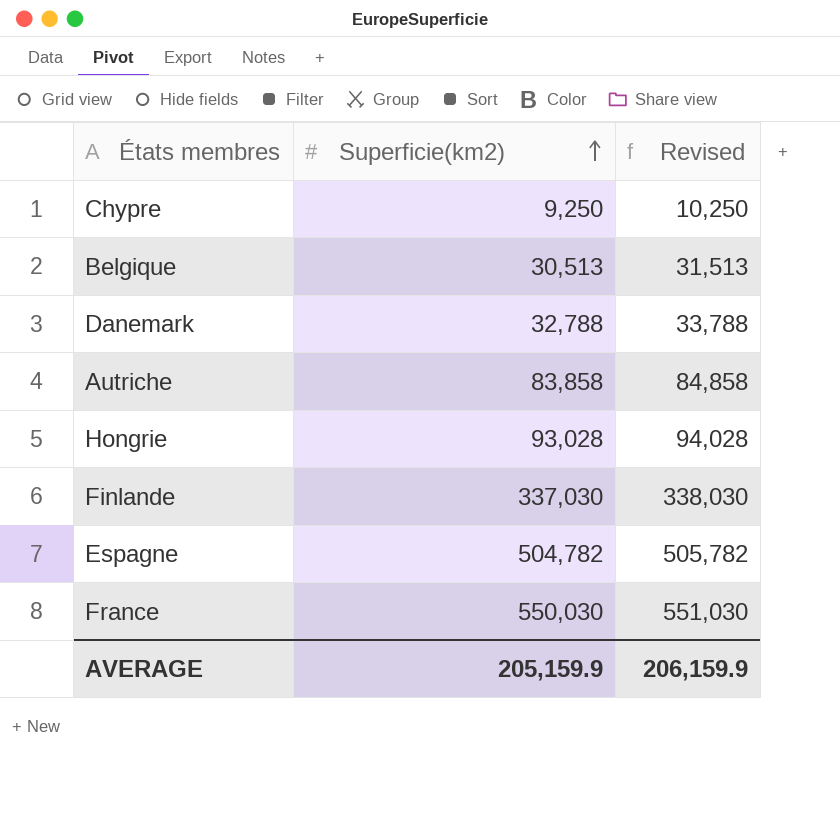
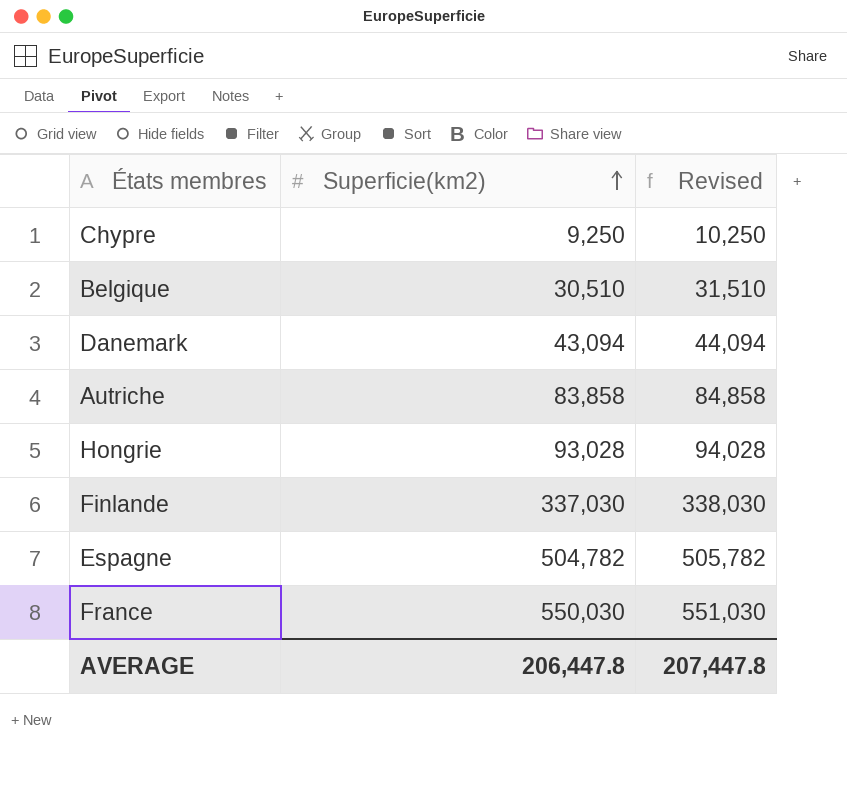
Belgique | Superficie(km2): 30,513 -> 30,510
Belgique | Revised: 31,513 -> 31,510
Danemark | Superficie(km2): 32,788 -> 43,094
Danemark | Revised: 33,788 -> 44,094
AVERAGE | Superficie(km2): 205,159.9 -> 206,447.8
AVERAGE | Revised: 206,159.9 -> 207,447.8

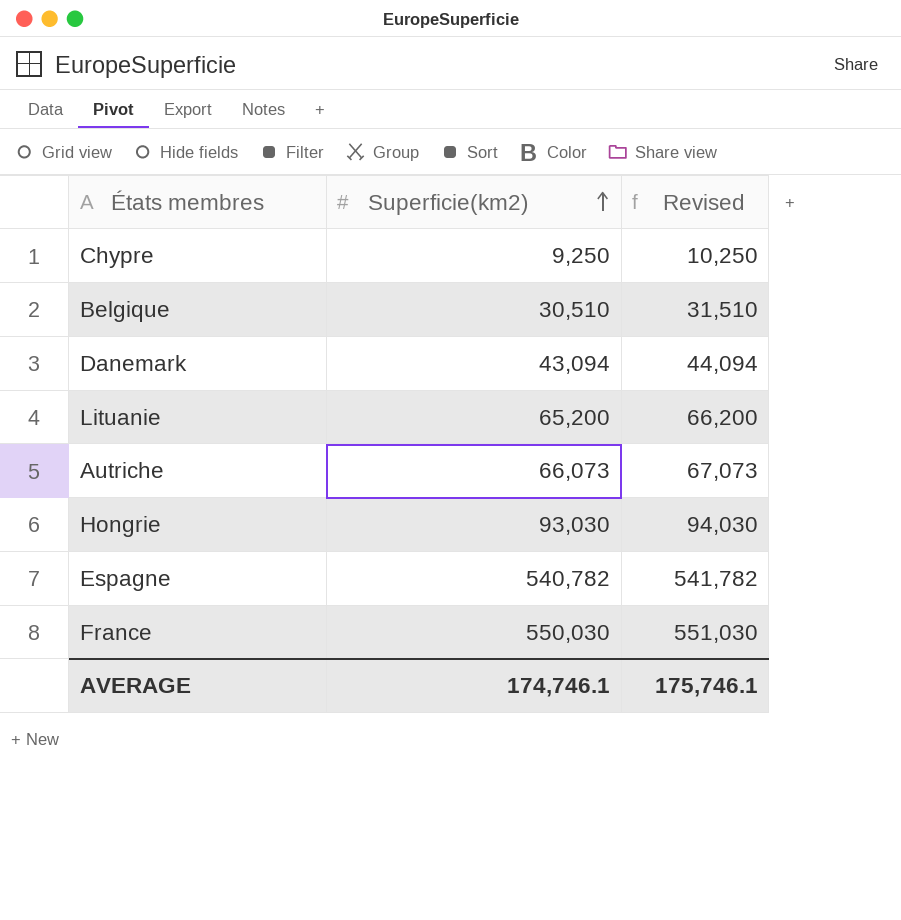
row Finlande: 337,030 | 338,030 -> none
row Lituanie: none -> 65,200 | 66,200
Autriche | Superficie(km2): 83,858 -> 66,073
Autriche | Revised: 84,858 -> 67,073
Hongrie | Superficie(km2): 93,028 -> 93,030
Hongrie | Revised: 94,028 -> 94,030
Espagne | Superficie(km2): 504,782 -> 540,782
Espagne | Revised: 505,782 -> 541,782
AVERAGE | Superficie(km2): 206,447.8 -> 174,746.1
AVERAGE | Revised: 207,447.8 -> 175,746.1

